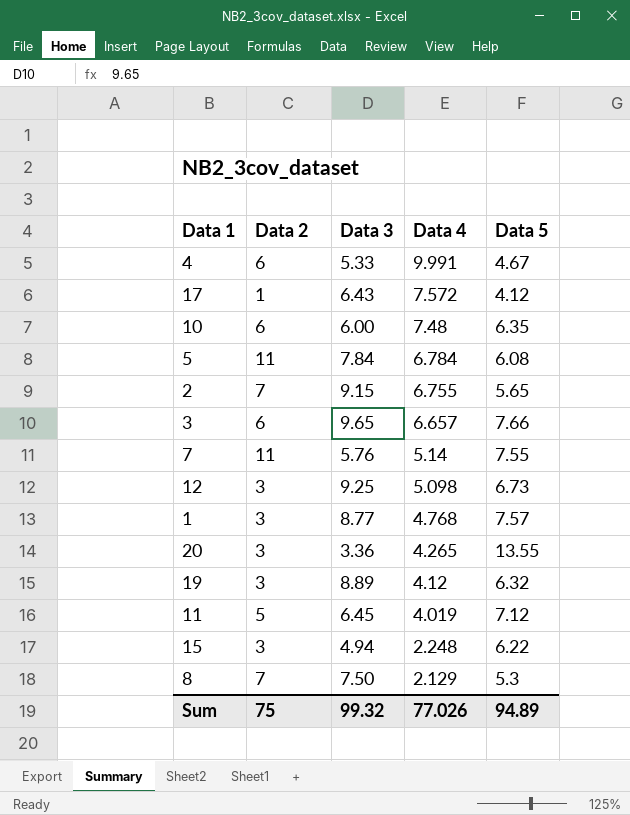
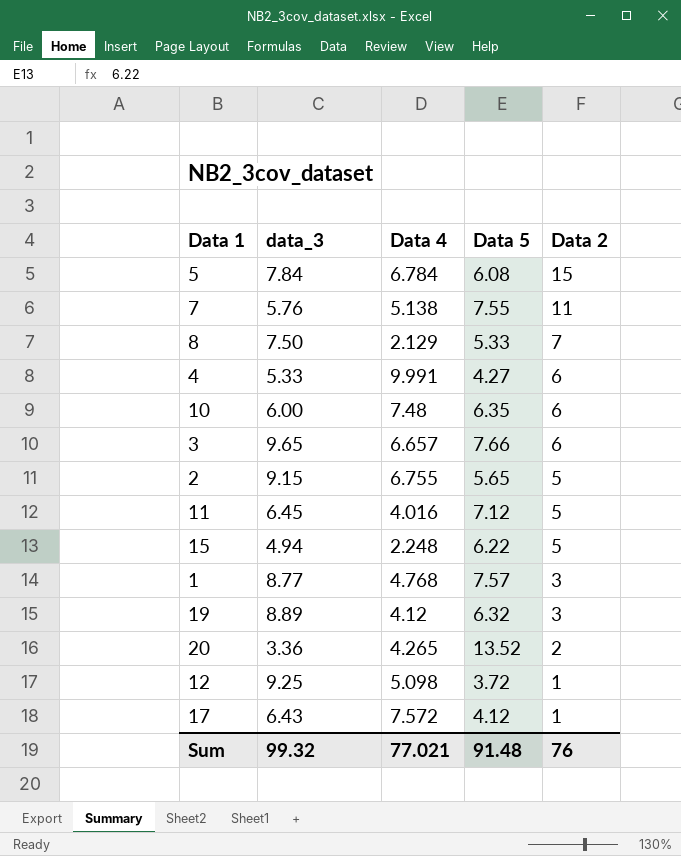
row order: Data 4 descending -> Data 2 descending
column name: Data 3 -> data_3
column Data 2 | position: 2 -> 5
5 | Data 2: 11 -> 15
7 | Data 4: 5.14 -> 5.138
8 | Data 5: 5.3 -> 5.33
4 | Data 5: 4.67 -> 4.27
2 | Data 2: 7 -> 5
11 | Data 4: 4.019 -> 4.016
15 | Data 2: 3 -> 5
20 | Data 5: 13.55 -> 13.52
20 | Data 2: 3 -> 2
12 | Data 5: 6.73 -> 3.72
12 | Data 2: 3 -> 1
Sum | Data 4: 77.026 -> 77.021
Sum | Data 5: 94.89 -> 91.48
Sum | Data 2: 75 -> 76

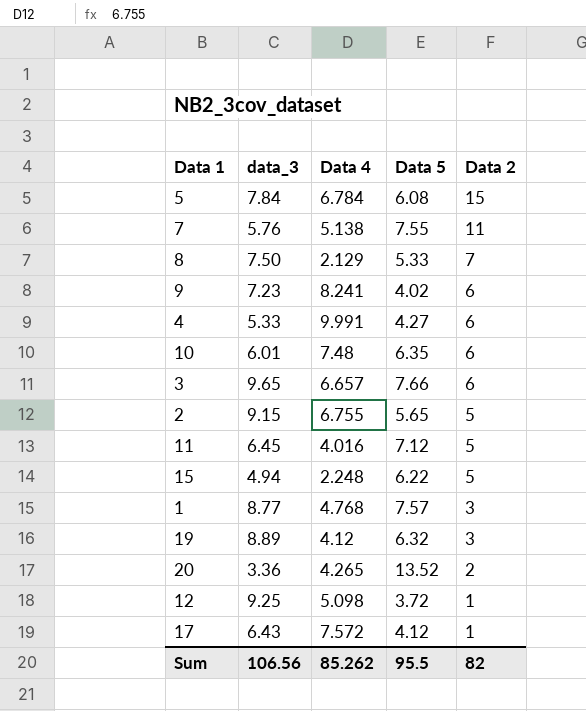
row 9: none -> 7.23 | 8.241 | 4.02 | 6
10 | data_3: 6.00 -> 6.01
Sum | data_3: 99.32 -> 106.56
Sum | Data 4: 77.021 -> 85.262
Sum | Data 5: 91.48 -> 95.5
Sum | Data 2: 76 -> 82

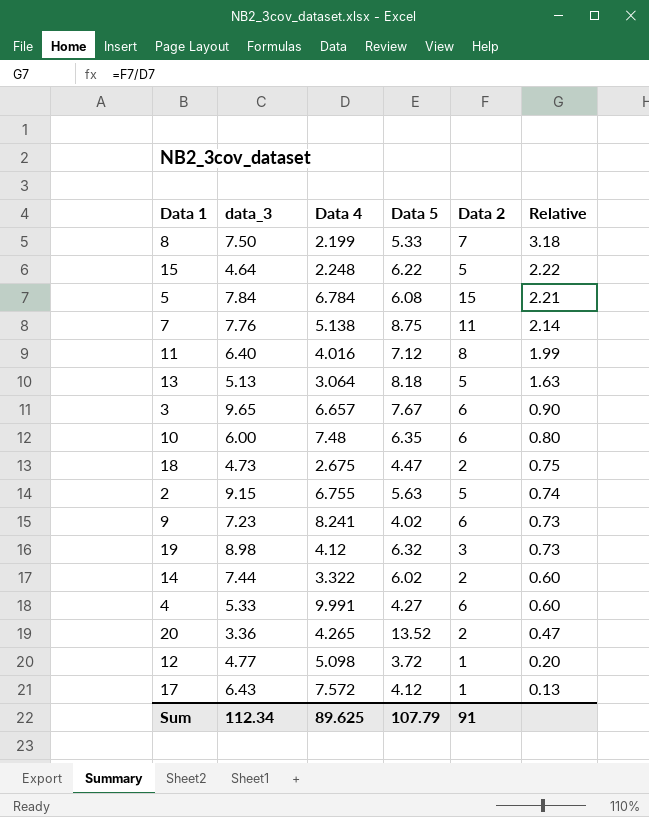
row order: Data 2 descending -> Relative descending
column Relative | formula: none -> [Data 2] / [Data 4]
row 1: 8.77 | 4.768 | 7.57 | 3 -> none
8 | Data 4: 2.129 -> 2.199
15 | data_3: 4.94 -> 4.64
7 | data_3: 5.76 -> 7.76
7 | Data 5: 7.55 -> 8.75
11 | data_3: 6.45 -> 6.40
11 | Data 2: 5 -> 8
row 13: none -> 5.13 | 3.064 | 8.18 | 5 | 1.63
3 | Data 5: 7.66 -> 7.67
10 | data_3: 6.01 -> 6.00
row 18: none -> 4.73 | 2.675 | 4.47 | 2 | 0.75
2 | Data 5: 5.65 -> 5.63
19 | data_3: 8.89 -> 8.98
row 14: none -> 7.44 | 3.322 | 6.02 | 2 | 0.60
12 | data_3: 9.25 -> 4.77
Sum | data_3: 106.56 -> 112.34
Sum | Data 4: 85.262 -> 89.625
Sum | Data 5: 95.5 -> 107.79
Sum | Data 2: 82 -> 91

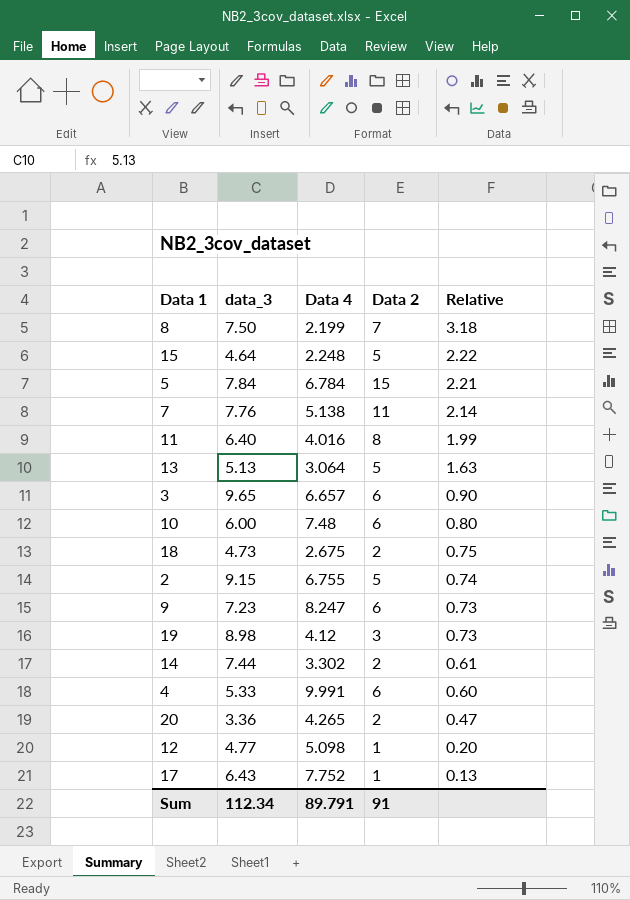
column Data 5 | position: 4 -> none
9 | Data 4: 8.241 -> 8.247
14 | Data 4: 3.322 -> 3.302
14 | Relative: 0.60 -> 0.61
17 | Data 4: 7.572 -> 7.752
Sum | Data 4: 89.625 -> 89.791

